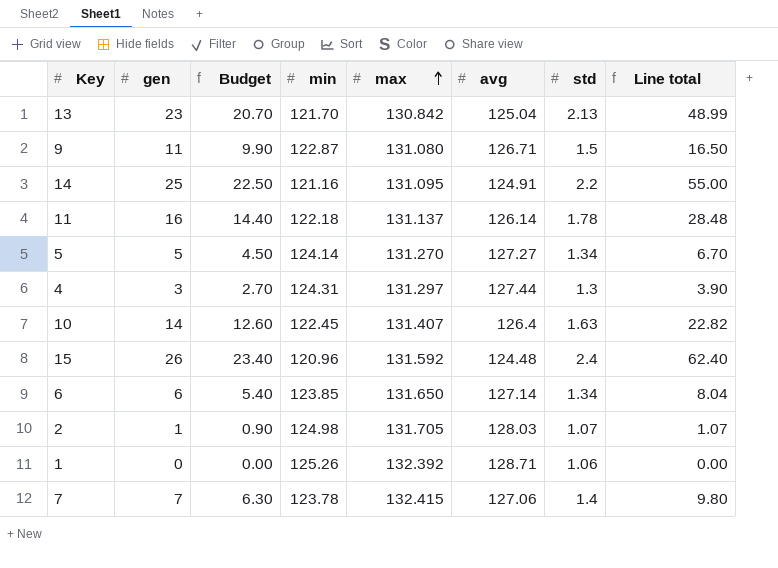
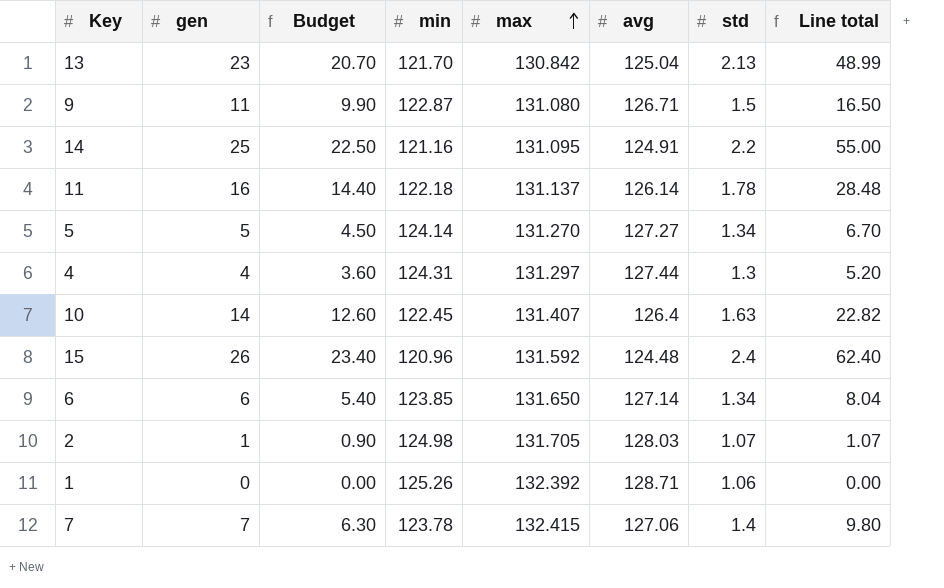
4 | gen: 3 -> 4
4 | Budget: 2.70 -> 3.60
4 | Line total: 3.90 -> 5.20

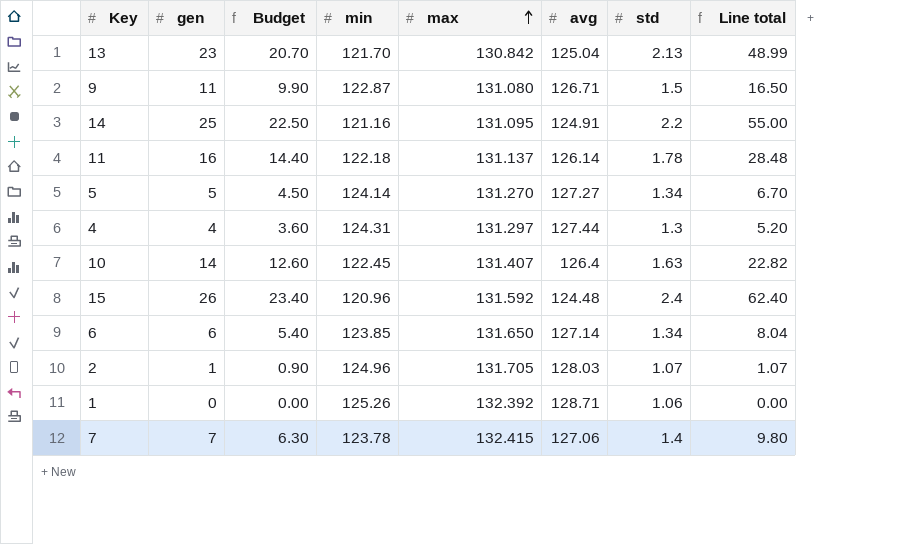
2 | min: 124.98 -> 124.96

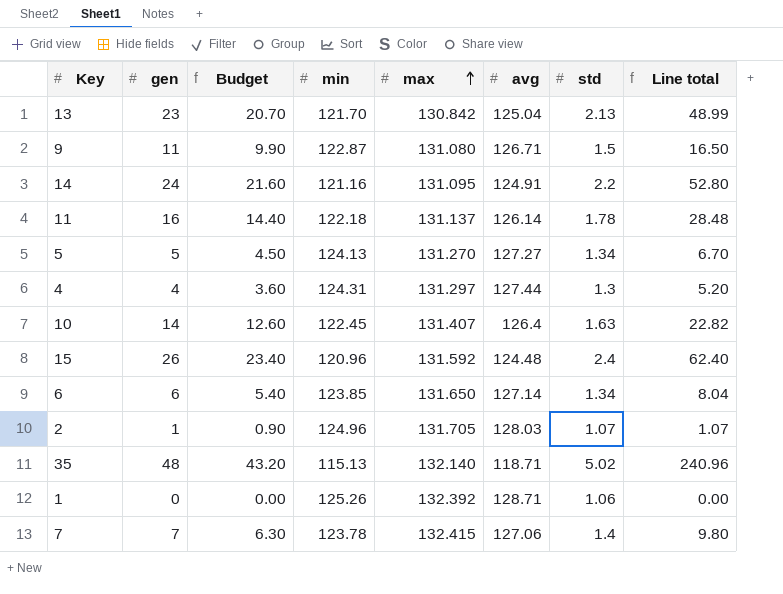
14 | gen: 25 -> 24
14 | Budget: 22.50 -> 21.60
14 | Line total: 55.00 -> 52.80
5 | min: 124.14 -> 124.13
row 35: none -> 48 | 43.20 | 115.13 | 132.140 | 118.71 | 5.02 | 240.96

